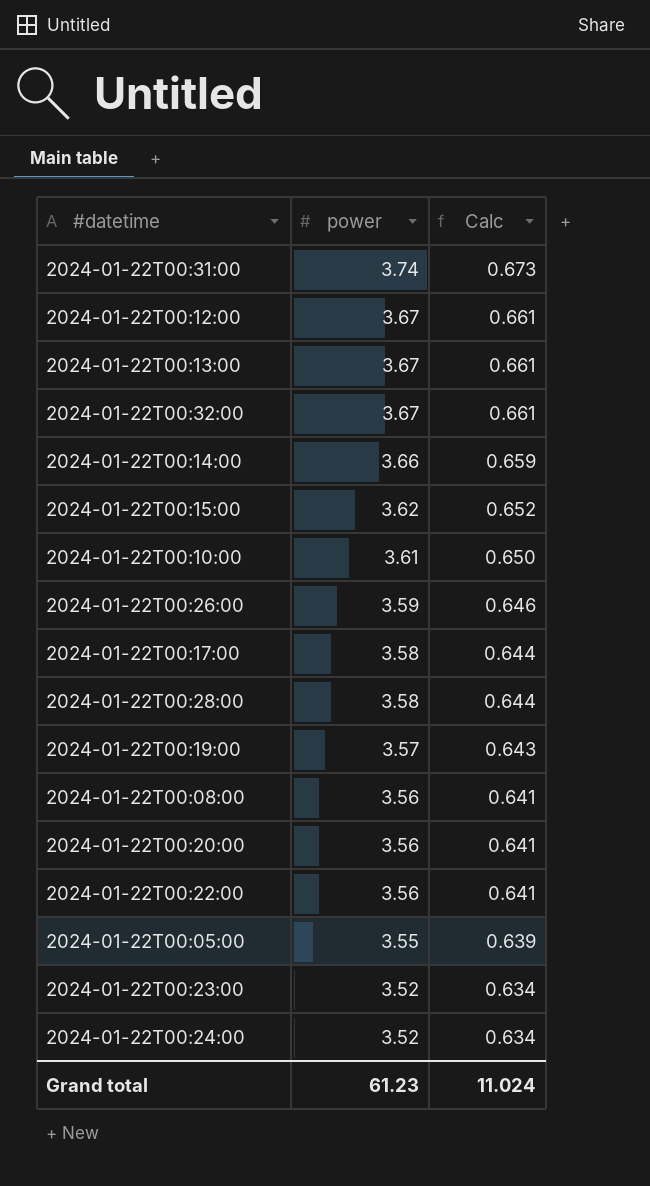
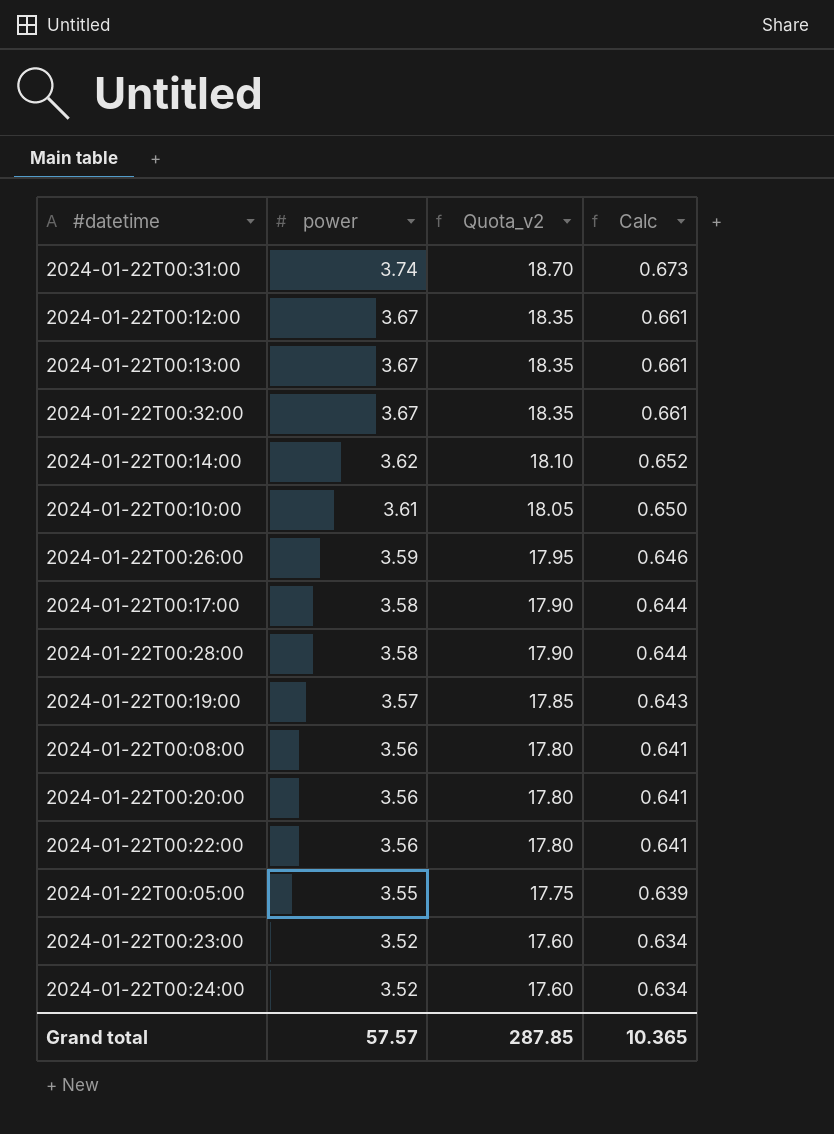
column Quota_v2 | formula: none -> [power] * 5
row 2024-01-22T00:15:00: 3.62 | 0.652 -> none
2024-01-22T00:14:00 | power: 3.66 -> 3.62
2024-01-22T00:14:00 | Calc: 0.659 -> 0.652
Grand total | power: 61.23 -> 57.57
Grand total | Calc: 11.024 -> 10.365

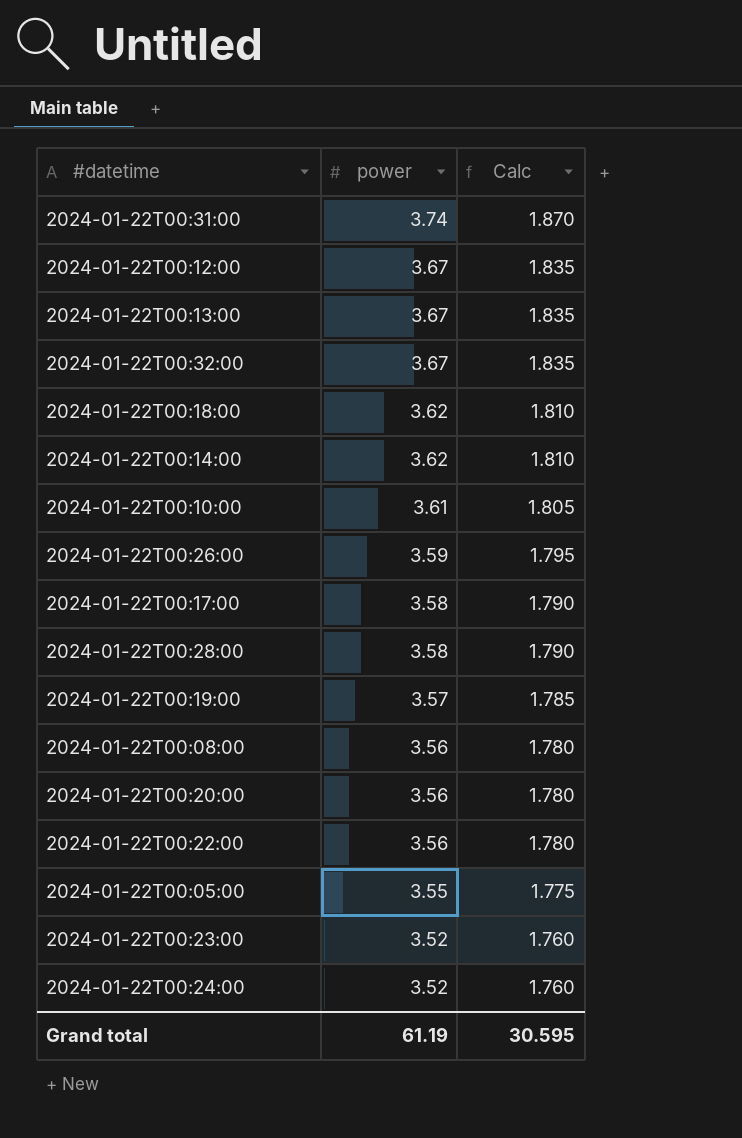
column Quota_v2 | formula: [power] * 5 -> none
column Calc | formula: [power] * 0.18 -> [power] * 0.5
row 2024-01-22T00:18:00: none -> 3.62 | 1.810
Grand total | power: 57.57 -> 61.19
Grand total | Calc: 10.365 -> 30.595

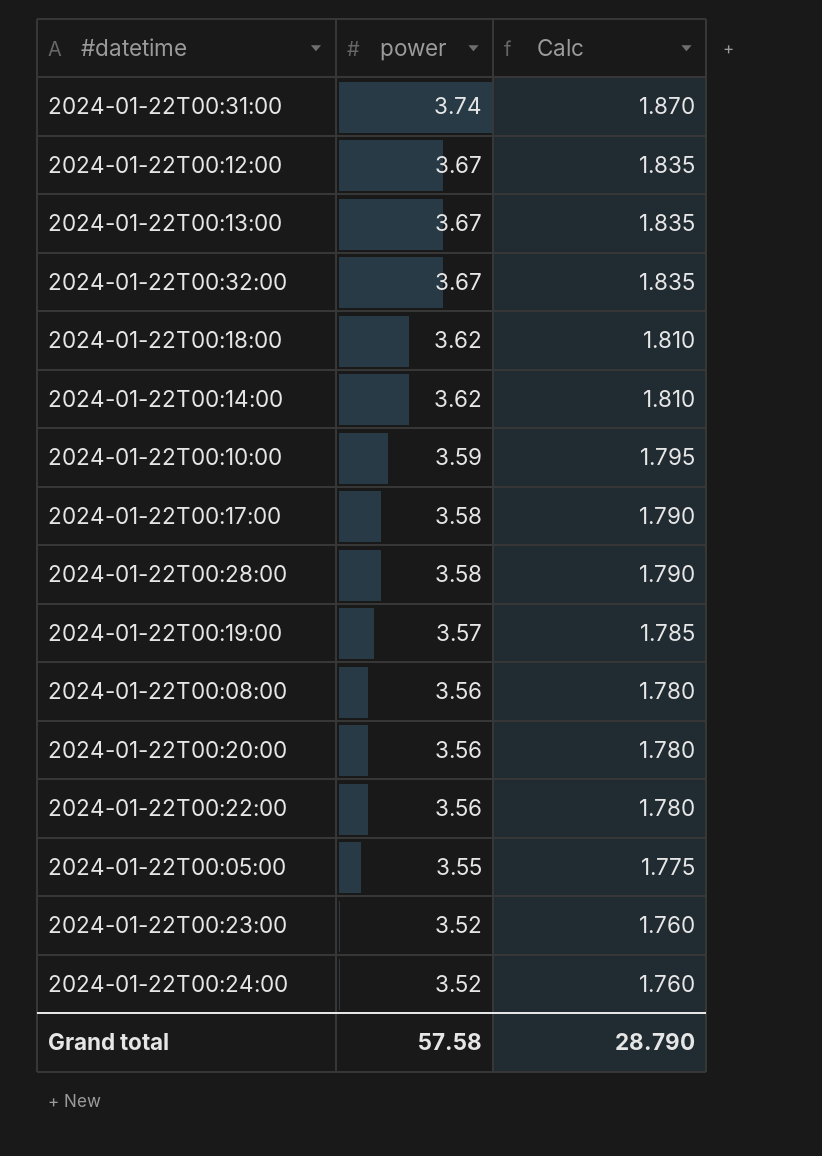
row 2024-01-22T00:26:00: 3.59 | 1.795 -> none
2024-01-22T00:10:00 | power: 3.61 -> 3.59
2024-01-22T00:10:00 | Calc: 1.805 -> 1.795
Grand total | power: 61.19 -> 57.58
Grand total | Calc: 30.595 -> 28.790

